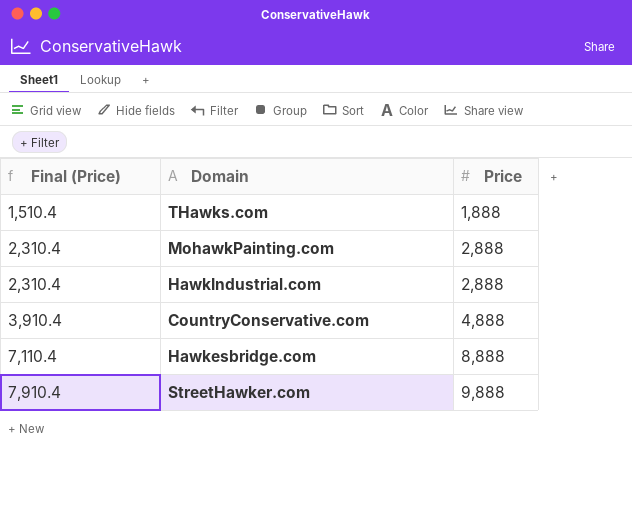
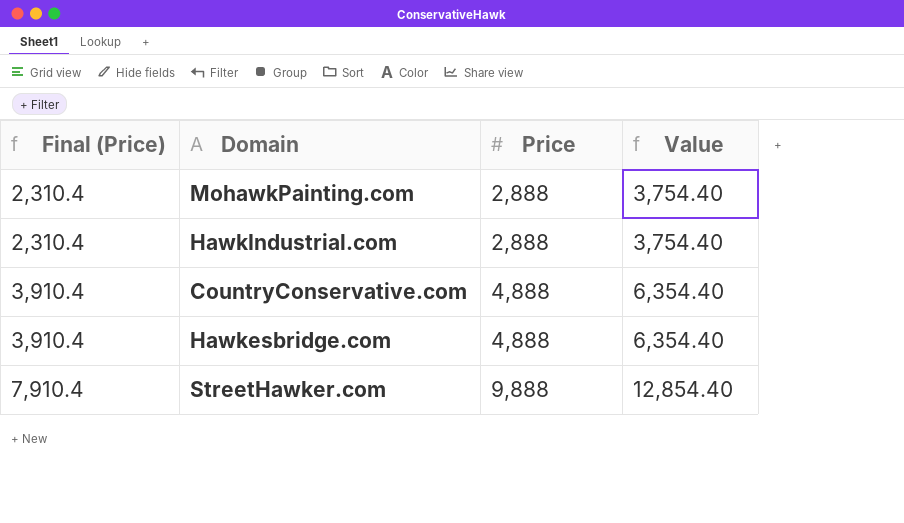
column Value | formula: none -> [Price] * 1.3
row THawks.com: 1,510.4 | 1,888 -> none
Hawkesbridge.com | Final (Price): 7,110.4 -> 3,910.4
Hawkesbridge.com | Price: 8,888 -> 4,888

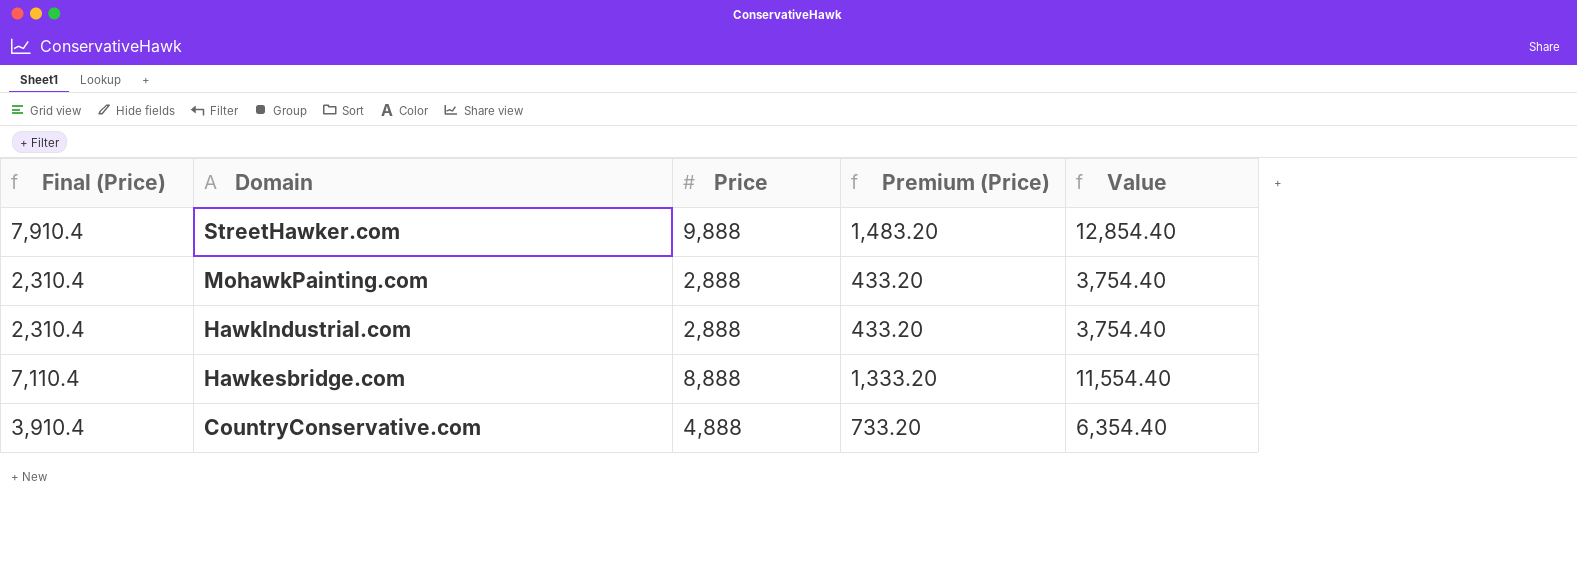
row order: Final (Price) ascending -> Domain descending
column Premium (Price) | formula: none -> [Price] * 0.15
Hawkesbridge.com | Final (Price): 3,910.4 -> 7,110.4
Hawkesbridge.com | Price: 4,888 -> 8,888
Hawkesbridge.com | Value: 6,354.40 -> 11,554.40

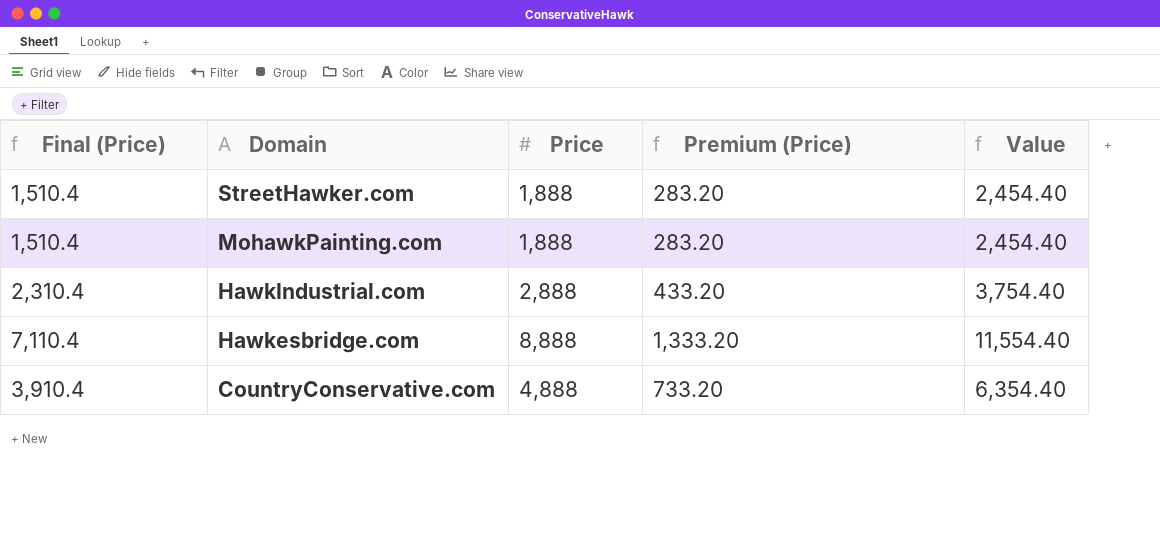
StreetHawker.com | Final (Price): 7,910.4 -> 1,510.4
StreetHawker.com | Price: 9,888 -> 1,888
StreetHawker.com | Premium (Price): 1,483.20 -> 283.20
StreetHawker.com | Value: 12,854.40 -> 2,454.40
MohawkPainting.com | Final (Price): 2,310.4 -> 1,510.4
MohawkPainting.com | Price: 2,888 -> 1,888
MohawkPainting.com | Premium (Price): 433.20 -> 283.20
MohawkPainting.com | Value: 3,754.40 -> 2,454.40

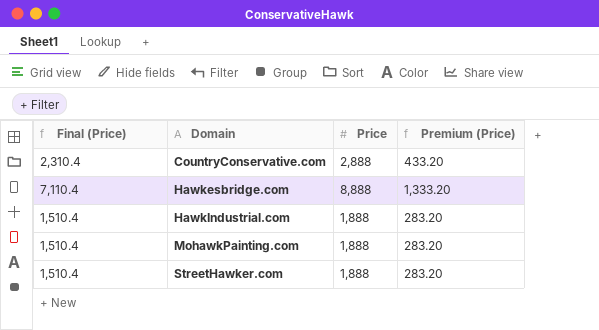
row order: Domain descending -> Domain ascending
column Value | formula: [Price] * 1.3 -> none
CountryConservative.com | Final (Price): 3,910.4 -> 2,310.4
CountryConservative.com | Price: 4,888 -> 2,888
CountryConservative.com | Premium (Price): 733.20 -> 433.20
HawkIndustrial.com | Final (Price): 2,310.4 -> 1,510.4
HawkIndustrial.com | Price: 2,888 -> 1,888
HawkIndustrial.com | Premium (Price): 433.20 -> 283.20

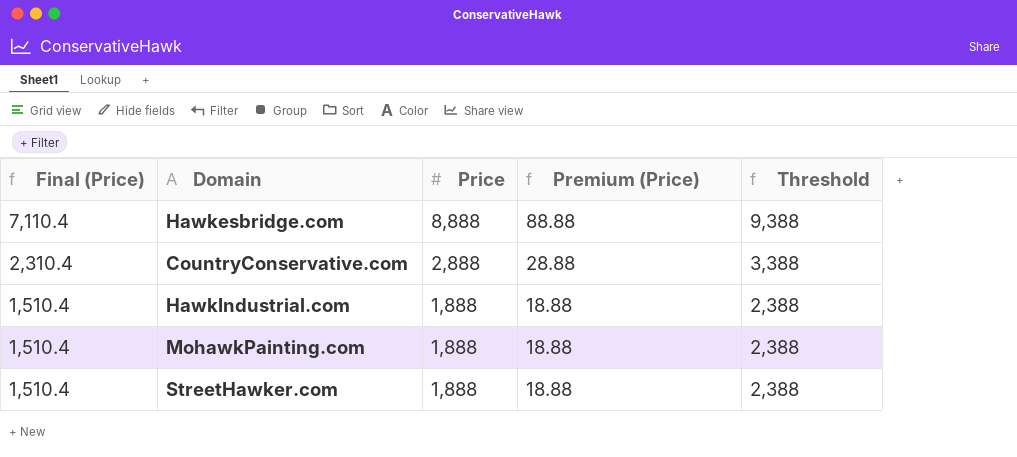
row order: Domain ascending -> Final (Price) descending
column Premium (Price) | formula: [Price] * 0.15 -> [Price] * 0.01
column Threshold | formula: none -> [Price] + 500

